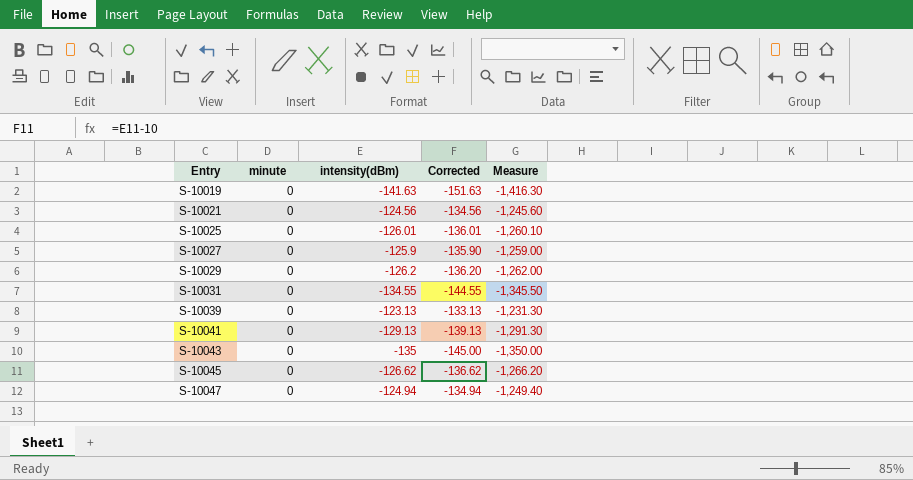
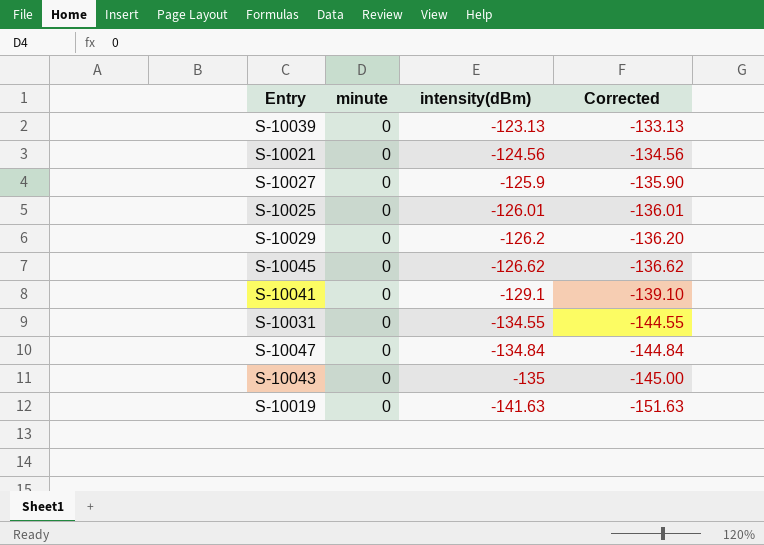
row order: Entry ascending -> intensity(dBm) descending
column Measure | formula: [intensity(dBm)] * 10 -> none
S-10041 | intensity(dBm): -129.13 -> -129.1
S-10041 | Corrected: -139.13 -> -139.10
S-10047 | intensity(dBm): -124.94 -> -134.84
S-10047 | Corrected: -134.94 -> -144.84

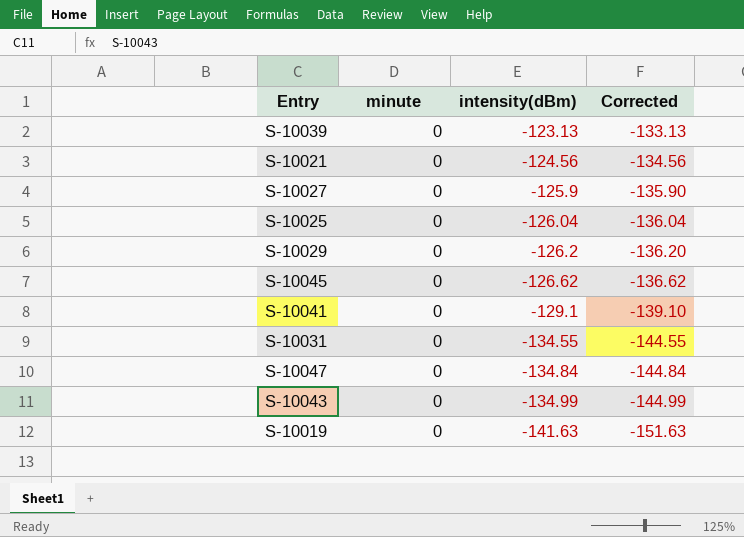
S-10025 | intensity(dBm): -126.01 -> -126.04
S-10025 | Corrected: -136.01 -> -136.04
S-10043 | intensity(dBm): -135 -> -134.99
S-10043 | Corrected: -145.00 -> -144.99

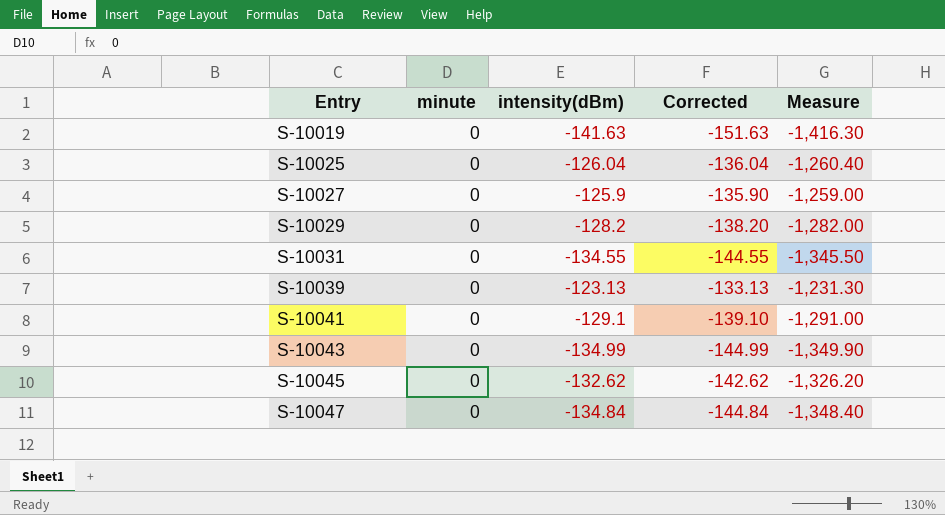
row order: intensity(dBm) descending -> Entry ascending
column Measure | formula: none -> [intensity(dBm)] * 10
row S-10021: 0 | -124.56 | -134.56 -> none
S-10029 | intensity(dBm): -126.2 -> -128.2
S-10029 | Corrected: -136.20 -> -138.20
S-10045 | intensity(dBm): -126.62 -> -132.62
S-10045 | Corrected: -136.62 -> -142.62

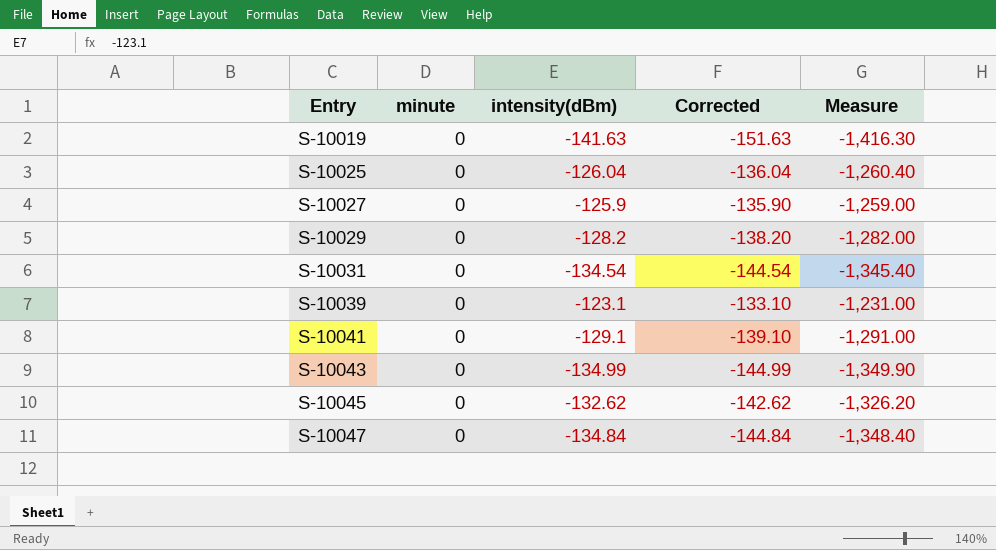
S-10031 | intensity(dBm): -134.55 -> -134.54
S-10031 | Corrected: -144.55 -> -144.54
S-10031 | Measure: -1,345.50 -> -1,345.40
S-10039 | intensity(dBm): -123.13 -> -123.1
S-10039 | Corrected: -133.13 -> -133.10
S-10039 | Measure: -1,231.30 -> -1,231.00

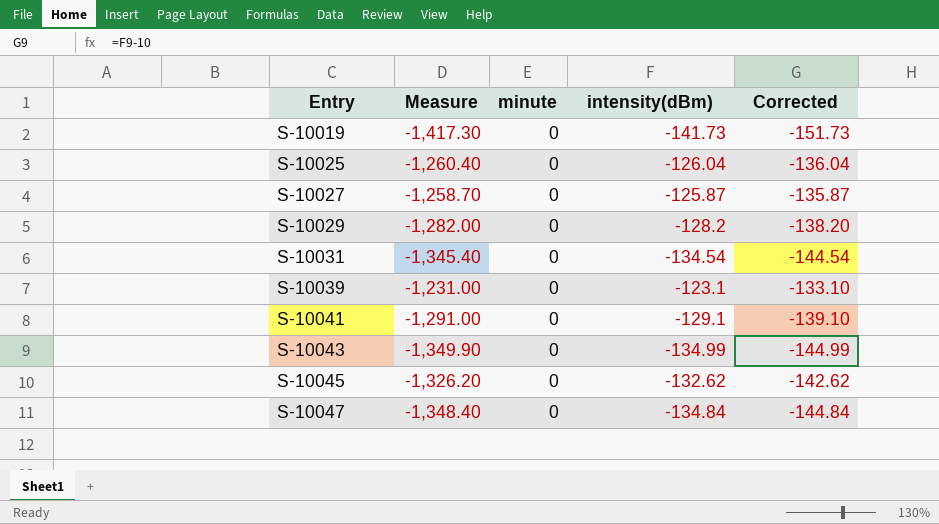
column Measure | position: 5 -> 2
S-10019 | Measure: -1,416.30 -> -1,417.30
S-10019 | intensity(dBm): -141.63 -> -141.73
S-10019 | Corrected: -151.63 -> -151.73
S-10027 | Measure: -1,259.00 -> -1,258.70
S-10027 | intensity(dBm): -125.9 -> -125.87
S-10027 | Corrected: -135.90 -> -135.87

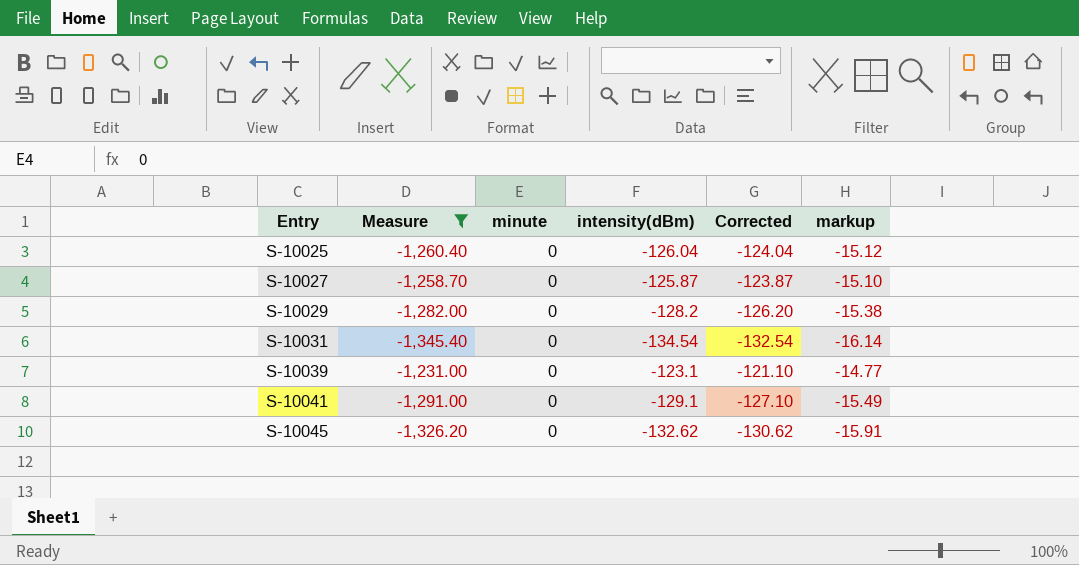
filter: none -> Measure >= -1,345.40
column Corrected | formula: [intensity(dBm)] - 10 -> [intensity(dBm)] + 2
column markup | formula: none -> [intensity(dBm)] * 0.12

